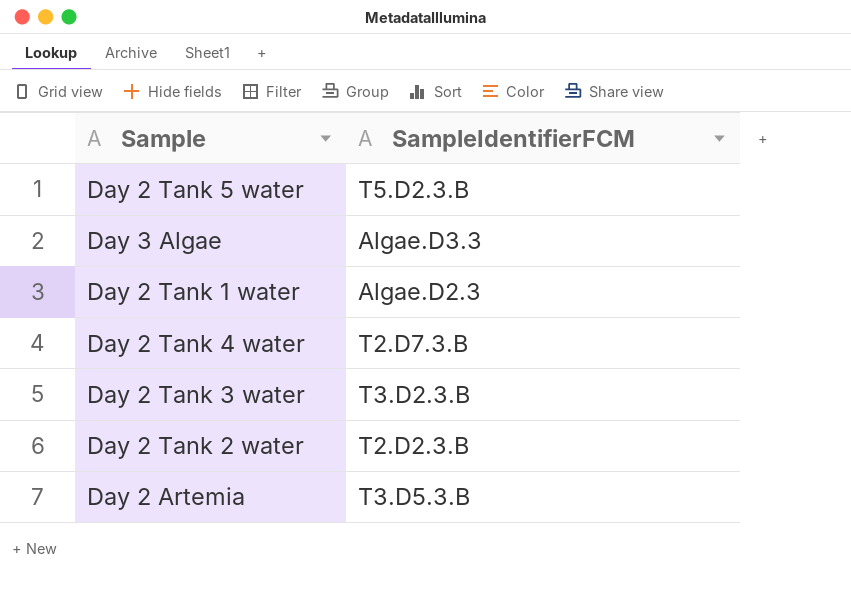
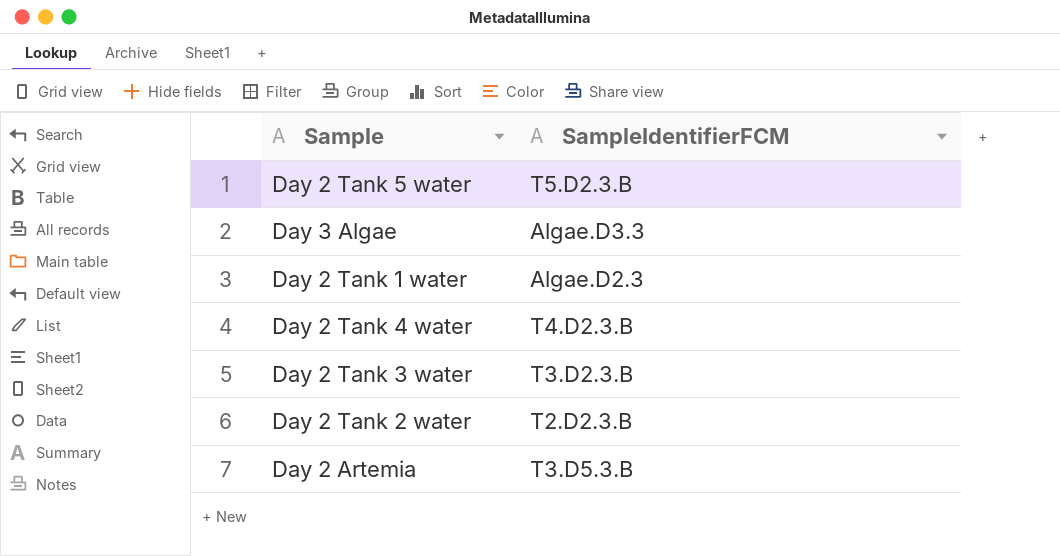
Day 2 Tank 4 water | SampleIdentifierFCM: T2.D7.3.B -> T4.D2.3.B

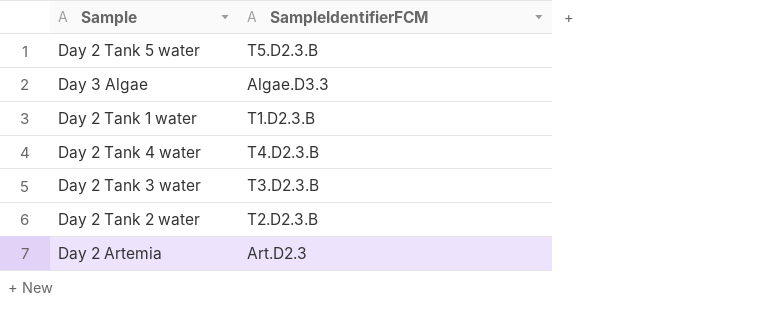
Day 2 Tank 1 water | SampleIdentifierFCM: Algae.D2.3 -> T1.D2.3.B
Day 2 Artemia | SampleIdentifierFCM: T3.D5.3.B -> Art.D2.3

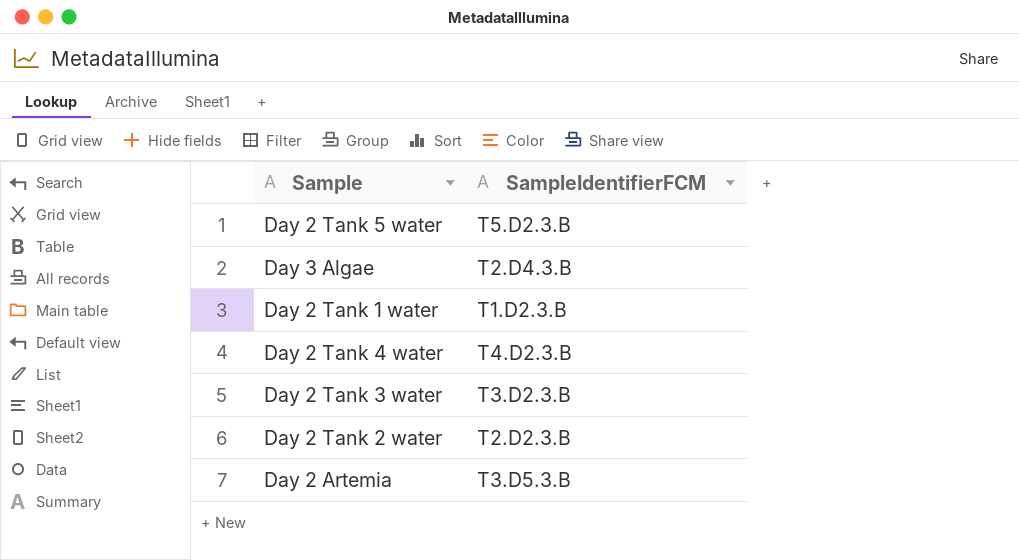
Day 3 Algae | SampleIdentifierFCM: Algae.D3.3 -> T2.D4.3.B
Day 2 Artemia | SampleIdentifierFCM: Art.D2.3 -> T3.D5.3.B

